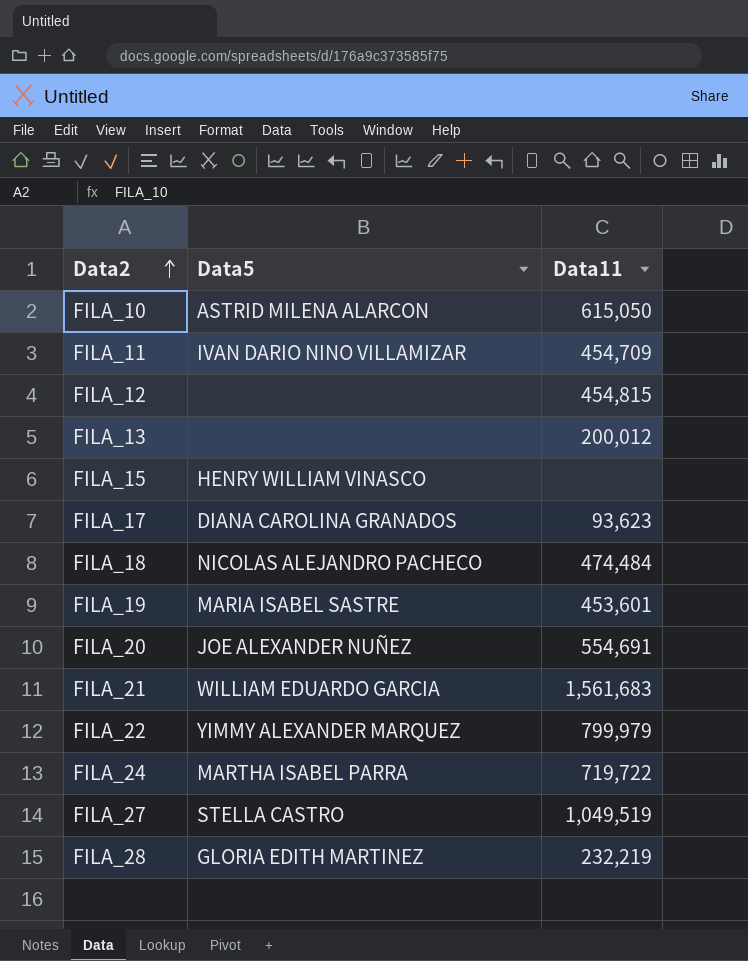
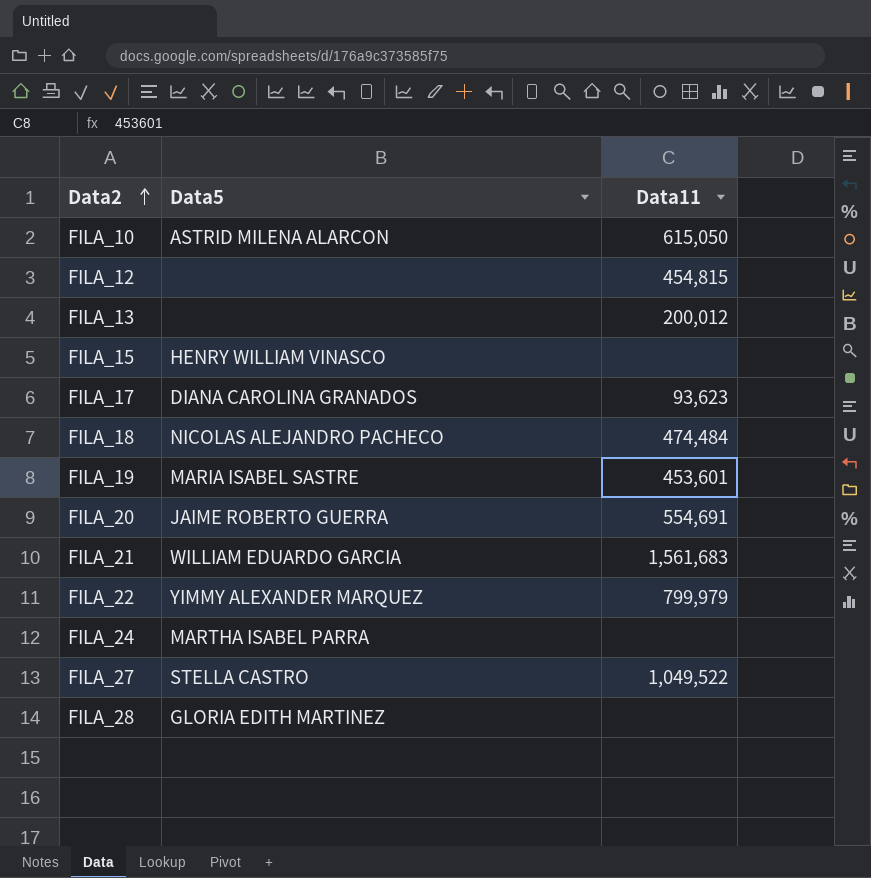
row FILA_11: IVAN DARIO NINO VILLAMIZAR | 454,709 -> none
FILA_20 | Data5: JOE ALEXANDER NUÑEZ -> JAIME ROBERTO GUERRA
FILA_24 | Data11: 719,722 -> none
FILA_27 | Data11: 1,049,519 -> 1,049,522
FILA_28 | Data11: 232,219 -> none

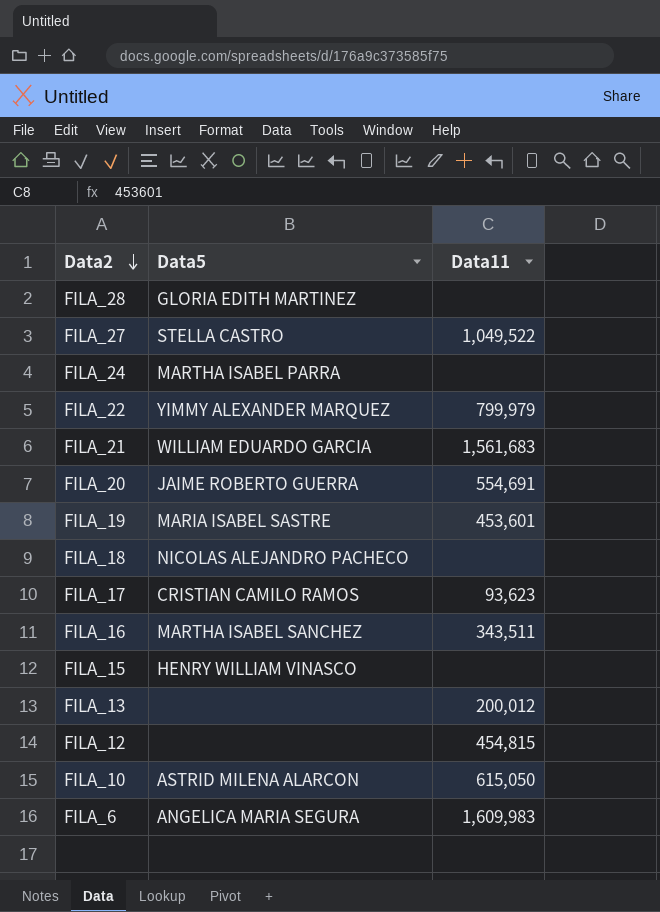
row order: Data2 ascending -> Data2 descending
FILA_18 | Data11: 474,484 -> none
FILA_17 | Data5: DIANA CAROLINA GRANADOS -> CRISTIAN CAMILO RAMOS
row FILA_16: none -> MARTHA ISABEL SANCHEZ | 343,511
row FILA_6: none -> ANGELICA MARIA SEGURA | 1,609,983

